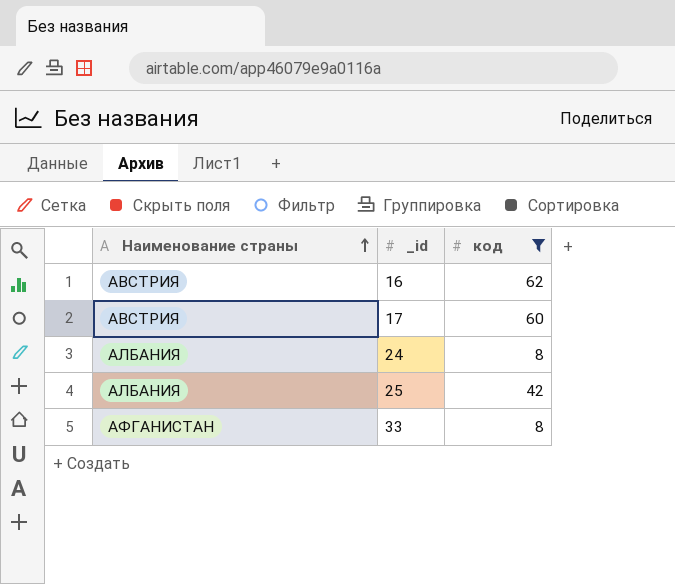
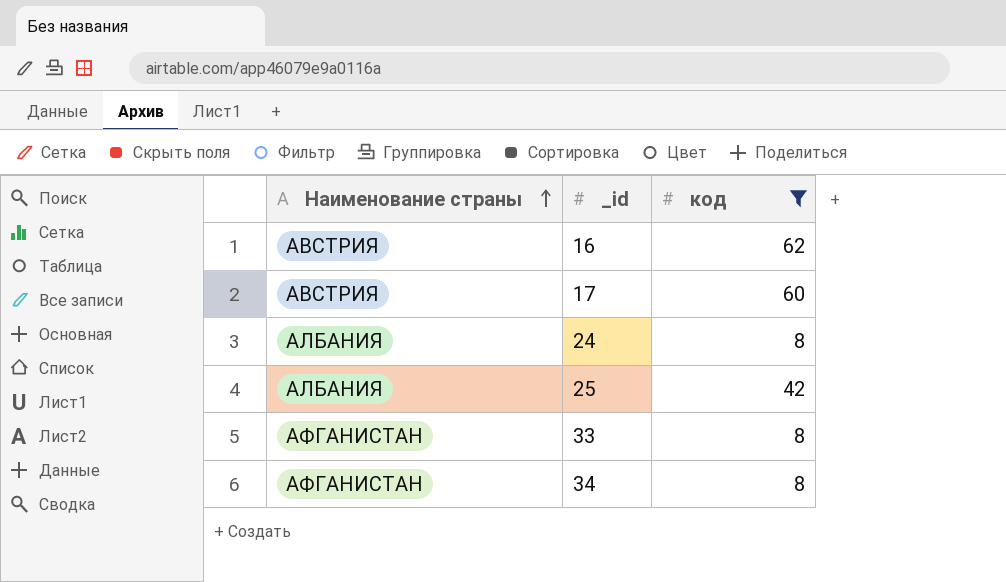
row 34: none -> АФГАНИСТАН | 8

